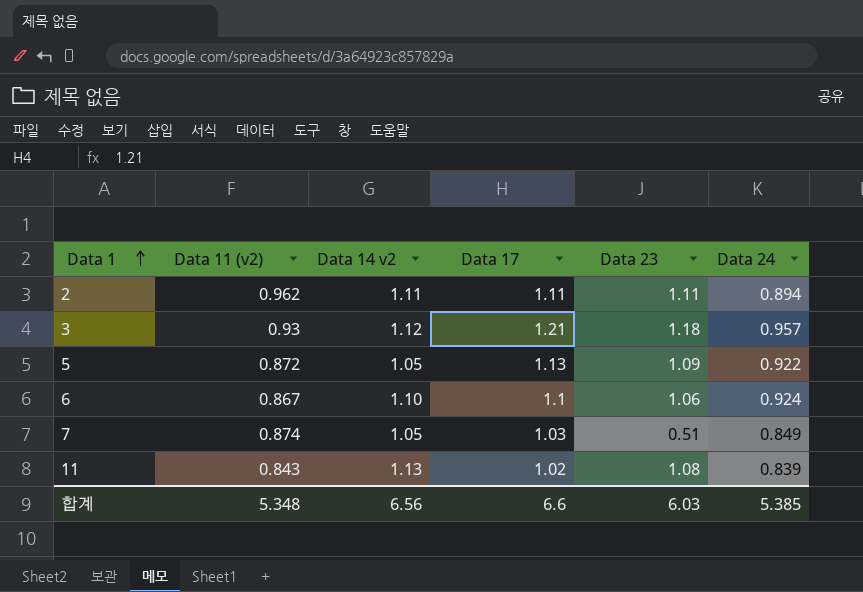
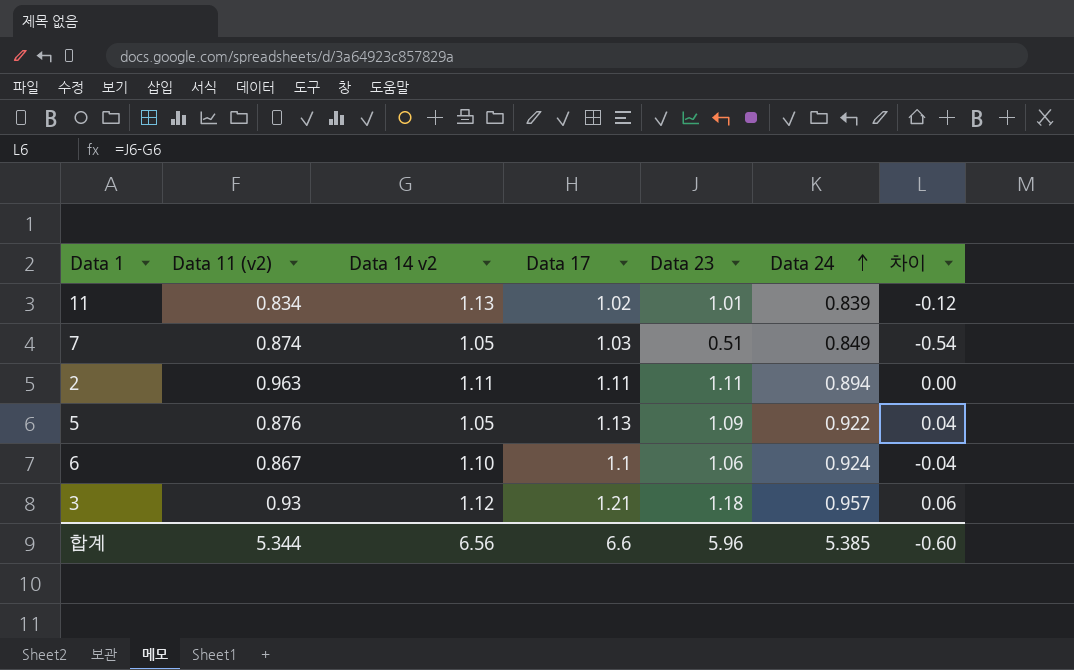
row order: Data 1 ascending -> Data 24 ascending
column 차이 | formula: none -> [Data 23] - [Data 14 v2]
11 | Data 11 (v2): 0.843 -> 0.834
11 | Data 23: 1.08 -> 1.01
2 | Data 11 (v2): 0.962 -> 0.963
5 | Data 11 (v2): 0.872 -> 0.876
합계 | Data 11 (v2): 5.348 -> 5.344
합계 | Data 23: 6.03 -> 5.96

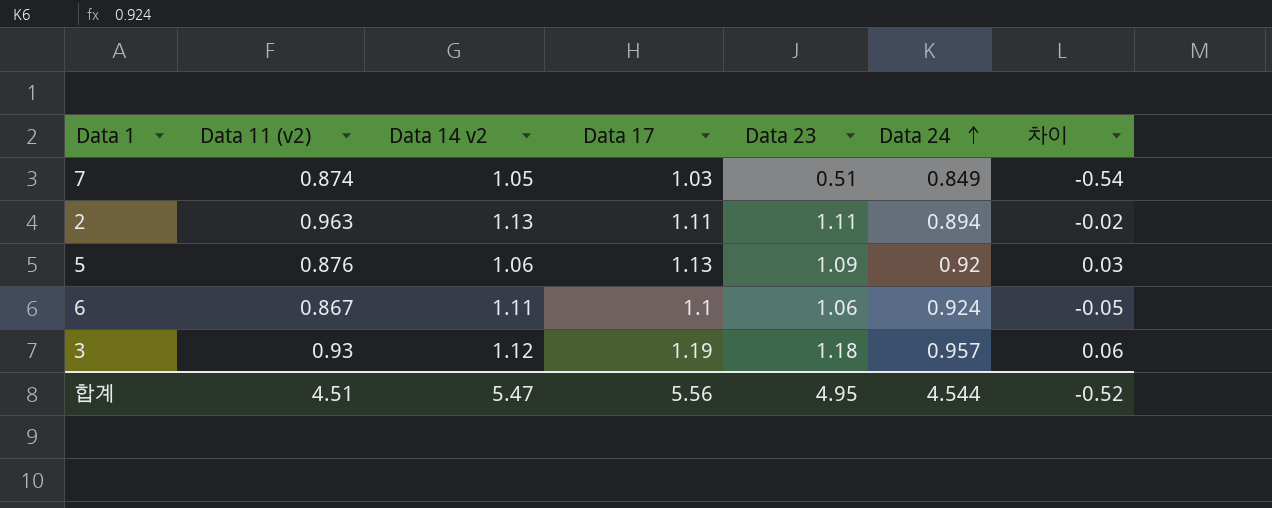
row 11: 0.834 | 1.13 | 1.02 | 1.01 | 0.839 | -0.12 -> none
2 | Data 14 v2: 1.11 -> 1.13
2 | 차이: 0.00 -> -0.02
5 | Data 14 v2: 1.05 -> 1.06
5 | Data 24: 0.922 -> 0.92
5 | 차이: 0.04 -> 0.03
6 | Data 14 v2: 1.10 -> 1.11
6 | 차이: -0.04 -> -0.05
3 | Data 17: 1.21 -> 1.19
합계 | Data 11 (v2): 5.344 -> 4.51
합계 | Data 14 v2: 6.56 -> 5.47
합계 | Data 17: 6.6 -> 5.56
합계 | Data 23: 5.96 -> 4.95
합계 | Data 24: 5.385 -> 4.544
합계 | 차이: -0.60 -> -0.52

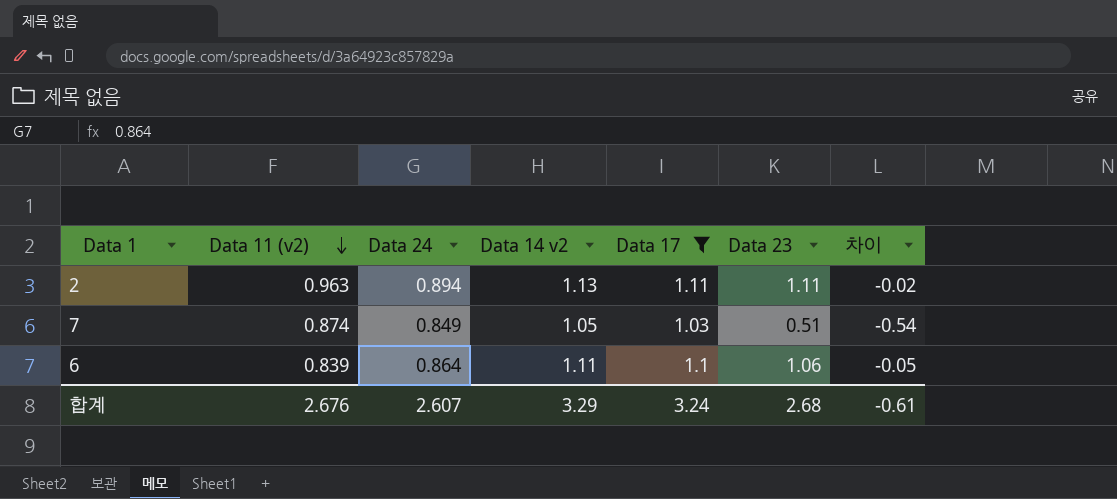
filter: none -> Data 17 <= 1.11
row order: Data 24 ascending -> Data 11 (v2) descending
column Data 24 | position: 6 -> 3
6 | Data 11 (v2): 0.867 -> 0.839
6 | Data 24: 0.924 -> 0.864
합계 | Data 11 (v2): 4.51 -> 2.676
합계 | Data 24: 4.544 -> 2.607
합계 | Data 14 v2: 5.47 -> 3.29
합계 | Data 17: 5.56 -> 3.24
합계 | Data 23: 4.95 -> 2.68
합계 | 차이: -0.52 -> -0.61

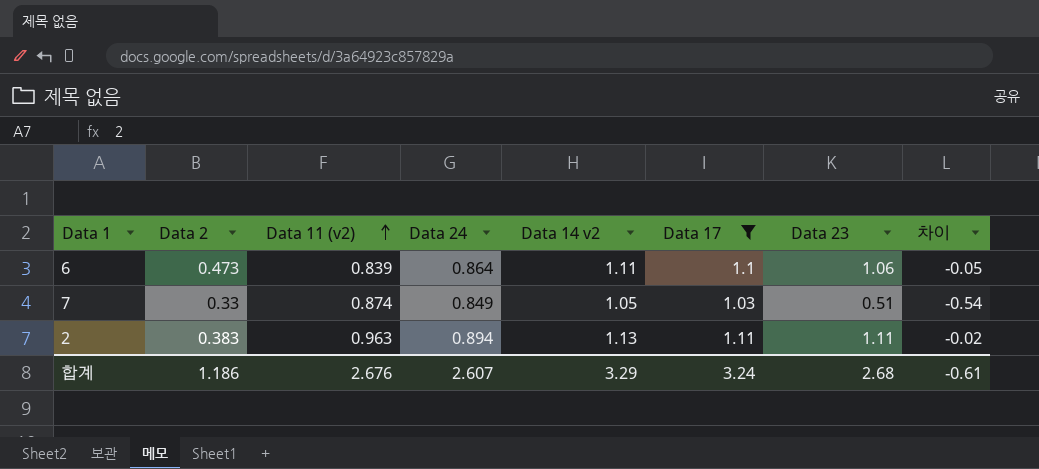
row order: Data 11 (v2) descending -> Data 11 (v2) ascending
column Data 2 | position: none -> 2

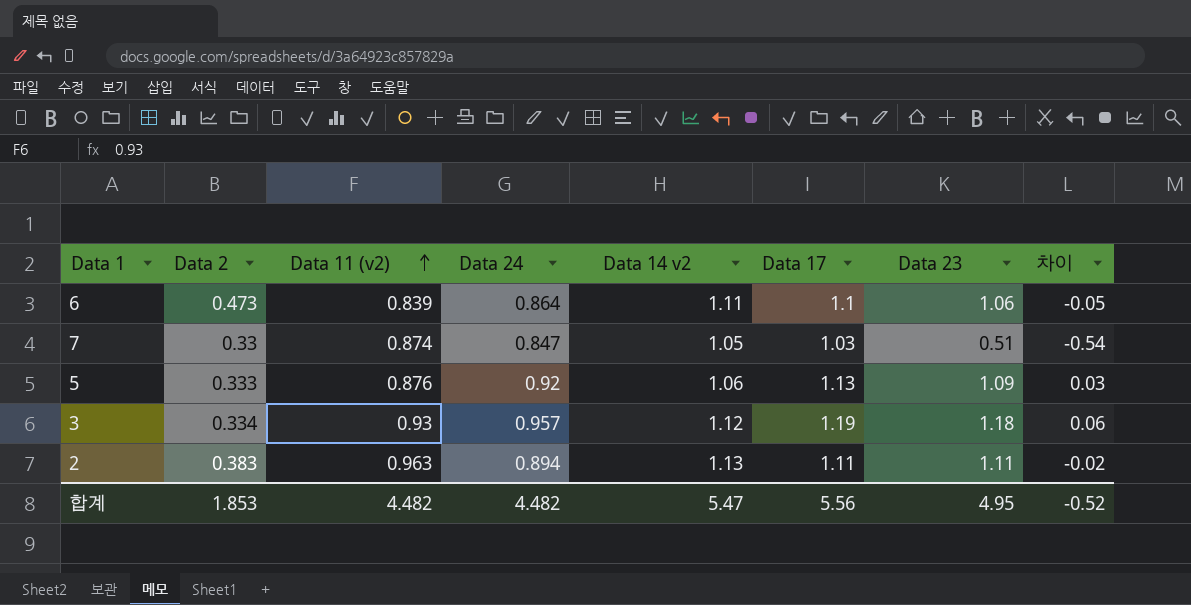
filter: Data 17 <= 1.11 -> none
7 | Data 24: 0.849 -> 0.847
합계 | Data 2: 1.186 -> 1.853
합계 | Data 11 (v2): 2.676 -> 4.482
합계 | Data 24: 2.607 -> 4.482
합계 | Data 14 v2: 3.29 -> 5.47
합계 | Data 17: 3.24 -> 5.56
합계 | Data 23: 2.68 -> 4.95
합계 | 차이: -0.61 -> -0.52

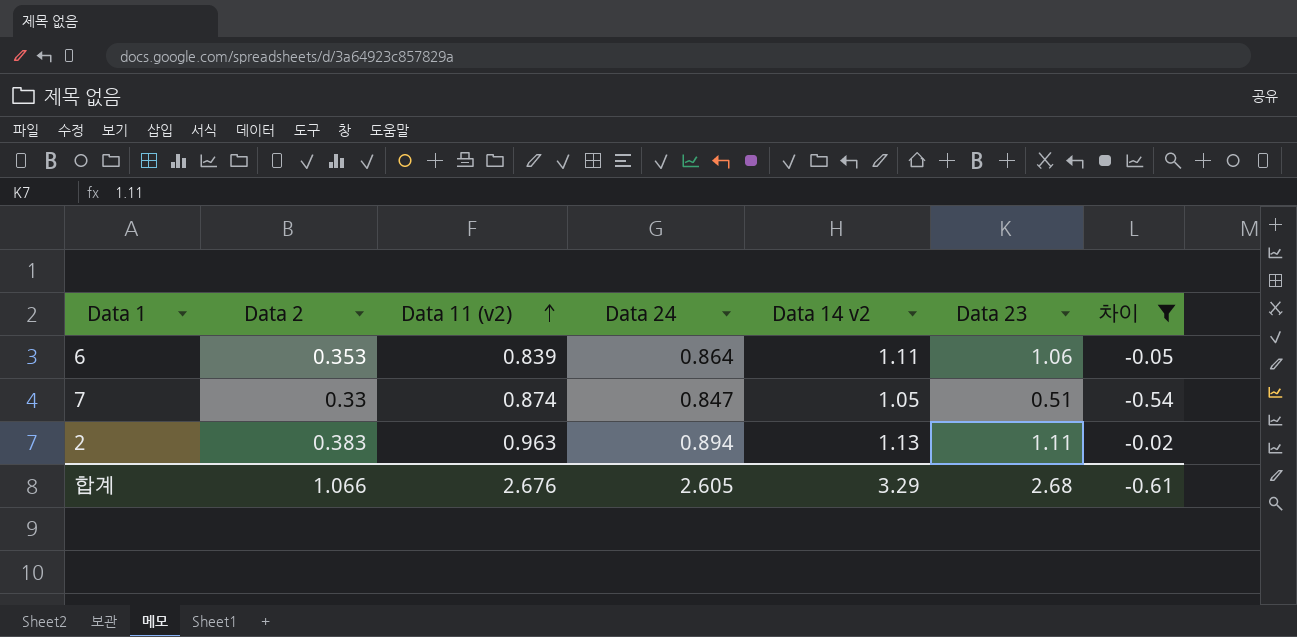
filter: none -> 차이 <= -0.02
column Data 17 | position: 6 -> none
6 | Data 2: 0.473 -> 0.353
합계 | Data 2: 1.853 -> 1.066
합계 | Data 11 (v2): 4.482 -> 2.676
합계 | Data 24: 4.482 -> 2.605
합계 | Data 14 v2: 5.47 -> 3.29
합계 | Data 23: 4.95 -> 2.68
합계 | 차이: -0.52 -> -0.61

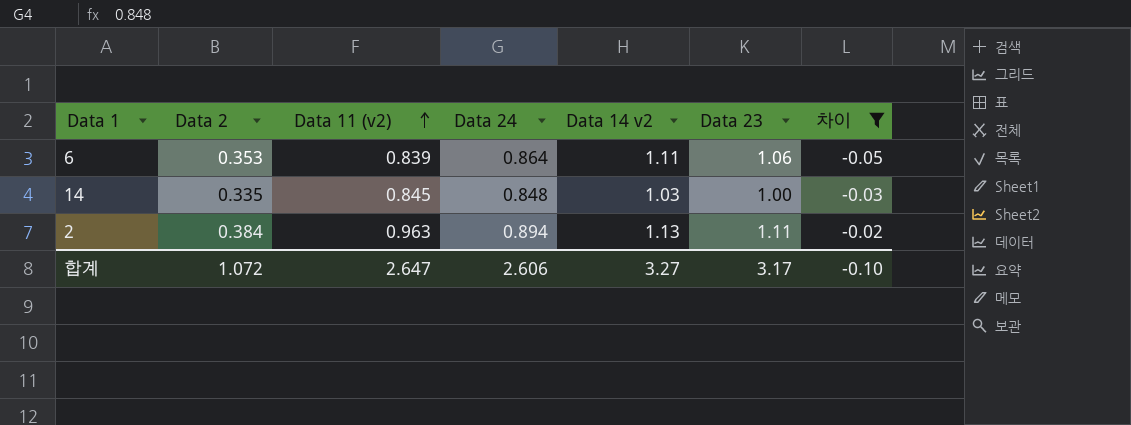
row 7: 0.33 | 0.874 | 0.847 | 1.05 | 0.51 | -0.54 -> none
row 14: none -> 0.335 | 0.845 | 0.848 | 1.03 | 1.00 | -0.03
2 | Data 2: 0.383 -> 0.384
합계 | Data 2: 1.066 -> 1.072
합계 | Data 11 (v2): 2.676 -> 2.647
합계 | Data 24: 2.605 -> 2.606
합계 | Data 14 v2: 3.29 -> 3.27
합계 | Data 23: 2.68 -> 3.17
합계 | 차이: -0.61 -> -0.10

